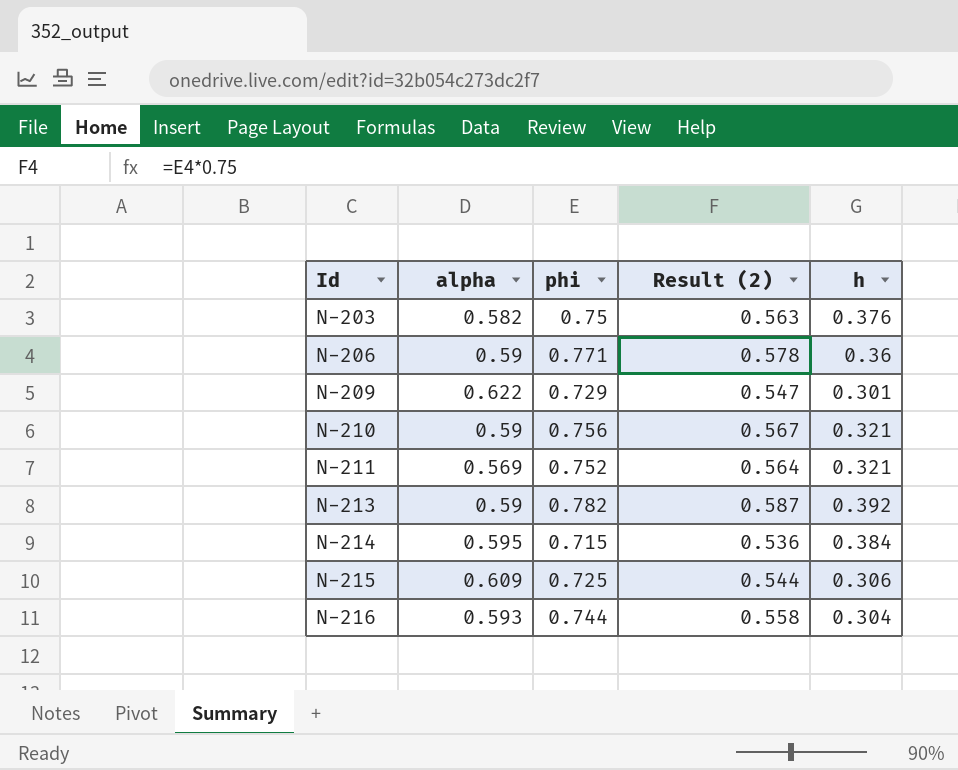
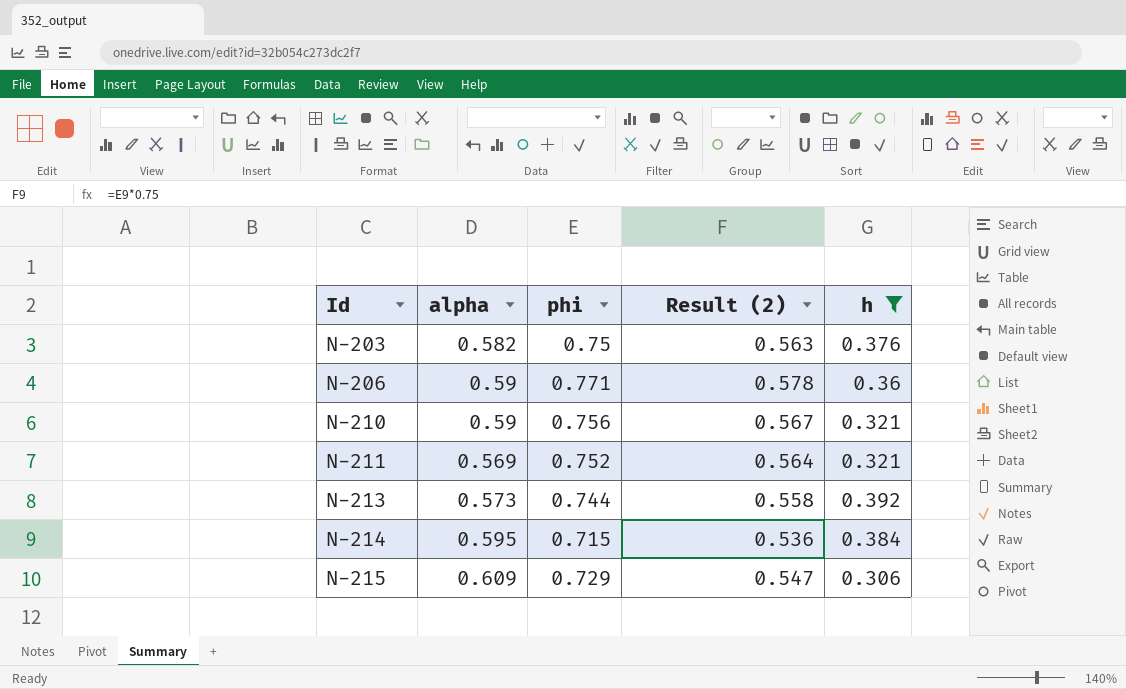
filter: none -> h >= 0.306
N-213 | alpha: 0.59 -> 0.573
N-213 | phi: 0.782 -> 0.744
N-213 | Result (2): 0.587 -> 0.558
N-215 | phi: 0.725 -> 0.729
N-215 | Result (2): 0.544 -> 0.547

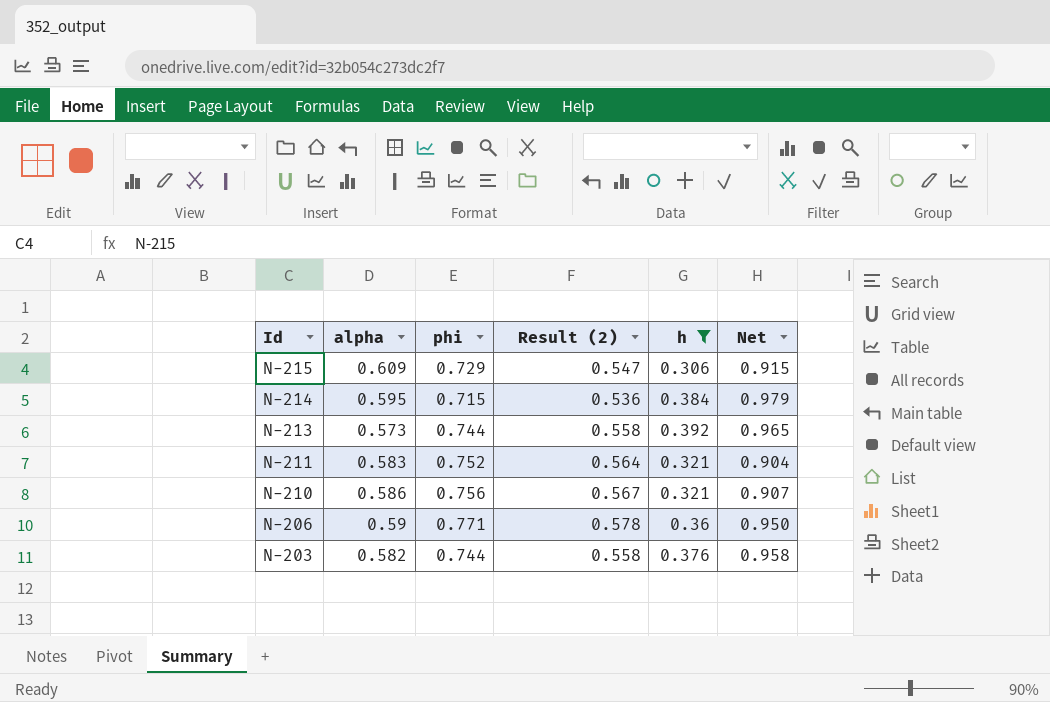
row order: Id ascending -> Id descending
column Net | formula: none -> [alpha] + [h]
N-211 | alpha: 0.569 -> 0.583
N-210 | alpha: 0.59 -> 0.586
N-203 | phi: 0.75 -> 0.744
N-203 | Result (2): 0.563 -> 0.558

